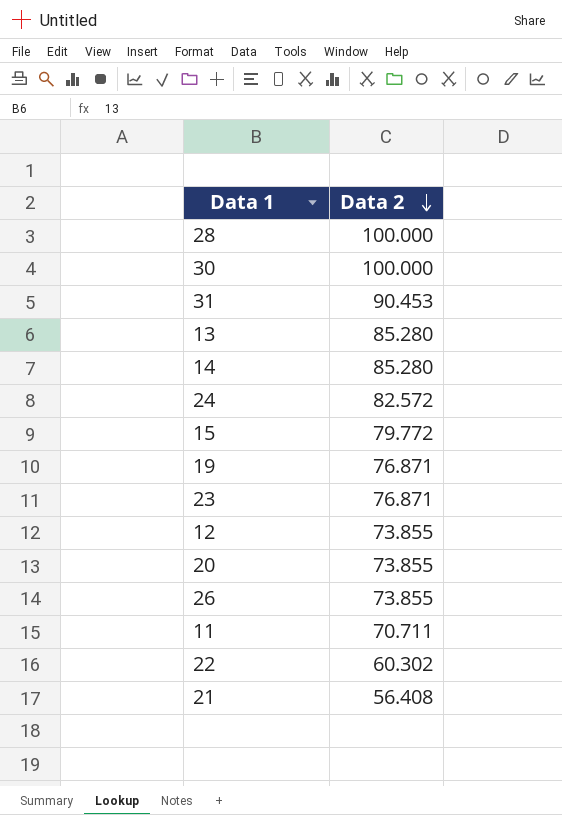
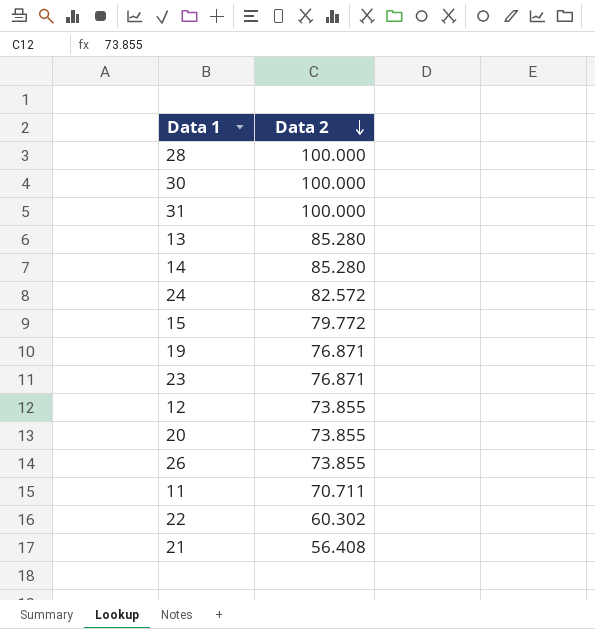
31 | Data 2: 90.453 -> 100.000

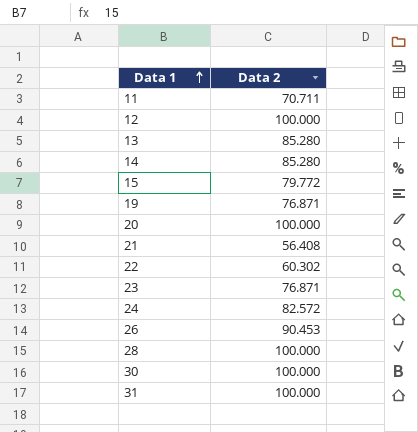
row order: Data 2 descending -> Data 1 ascending
12 | Data 2: 73.855 -> 100.000
20 | Data 2: 73.855 -> 100.000
26 | Data 2: 73.855 -> 90.453

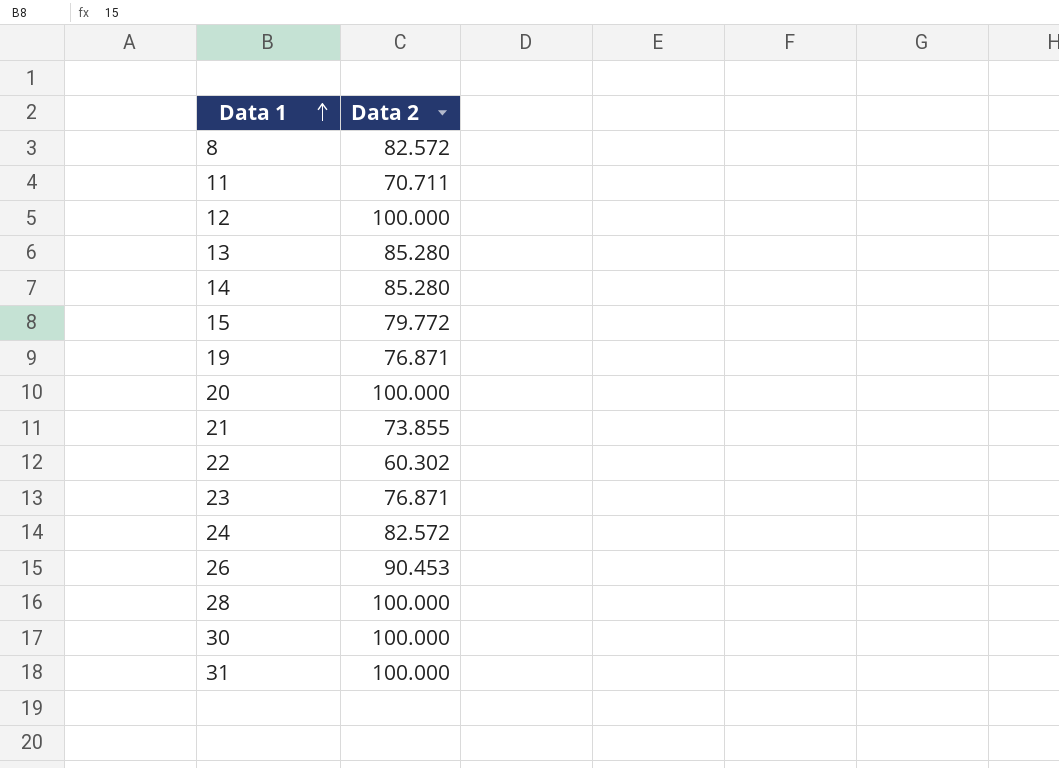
row 8: none -> 82.572
21 | Data 2: 56.408 -> 73.855

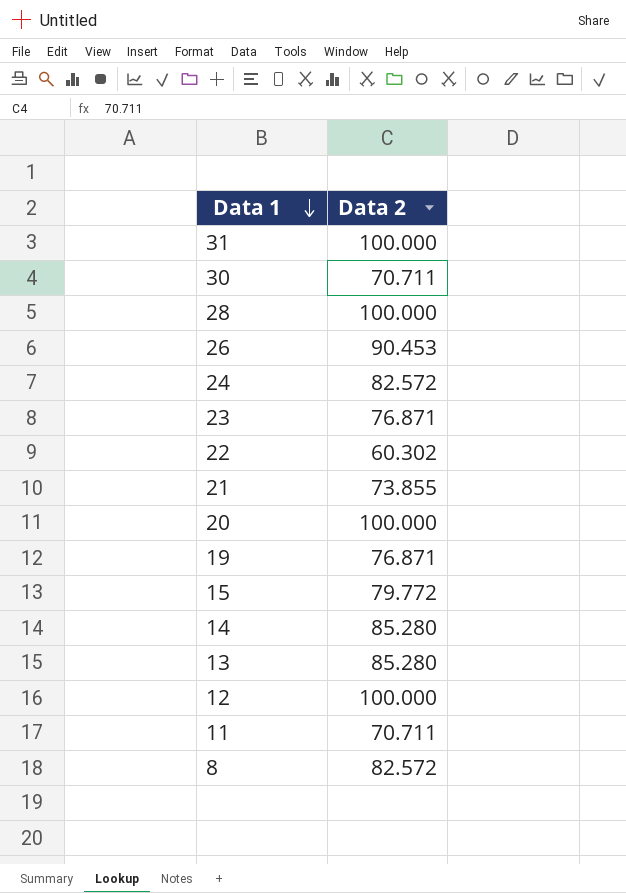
row order: Data 1 ascending -> Data 1 descending
30 | Data 2: 100.000 -> 70.711

